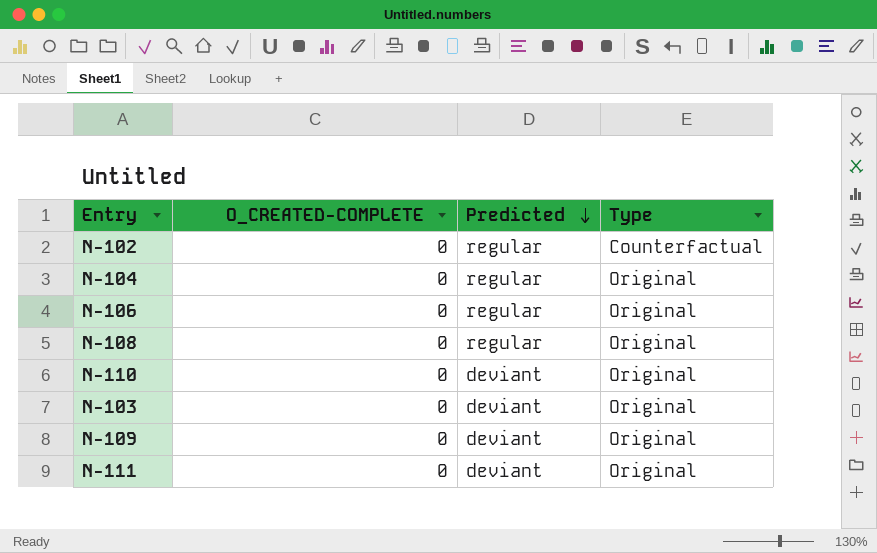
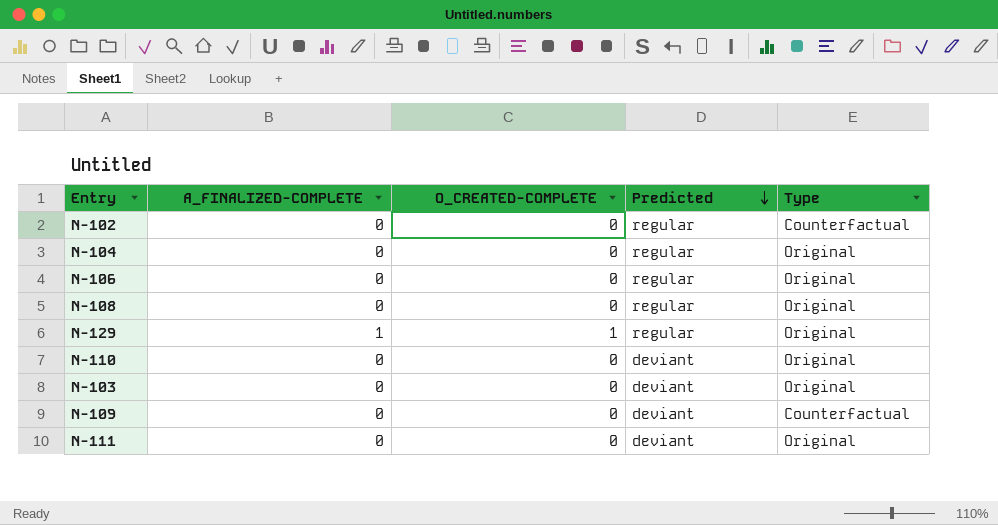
column A_FINALIZED-COMPLETE | position: none -> 2
row N-129: none -> 1 | 1 | regular | Original
N-109 | Type: Original -> Counterfactual

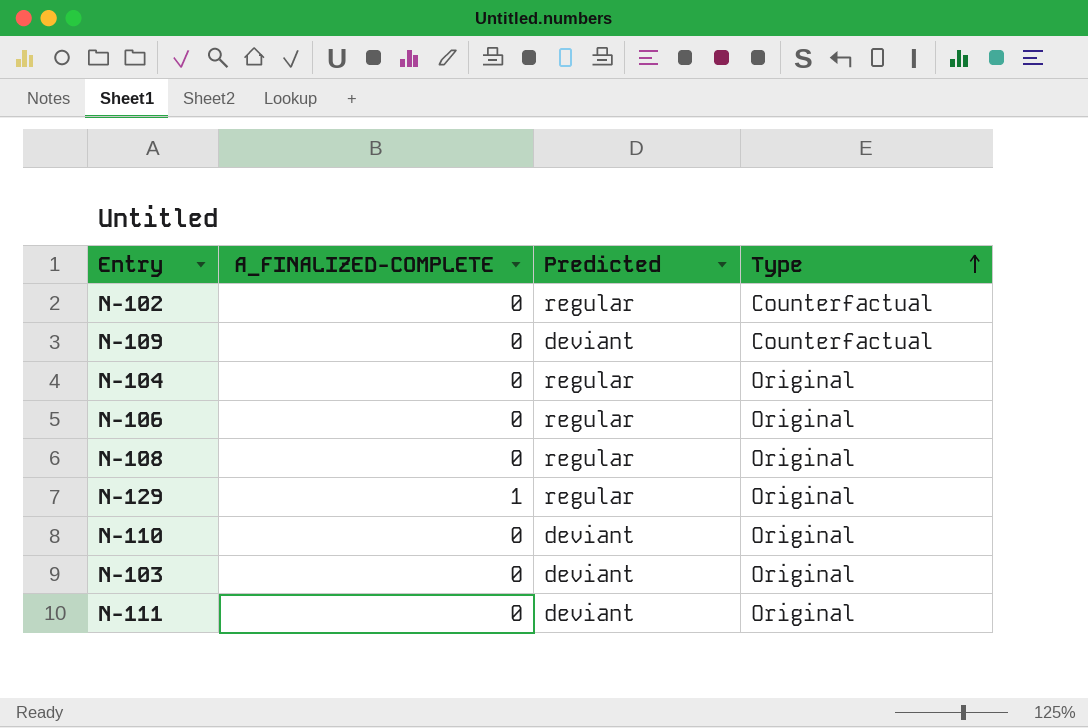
row order: Predicted descending -> Type ascending
column O_CREATED-COMPLETE | position: 3 -> none

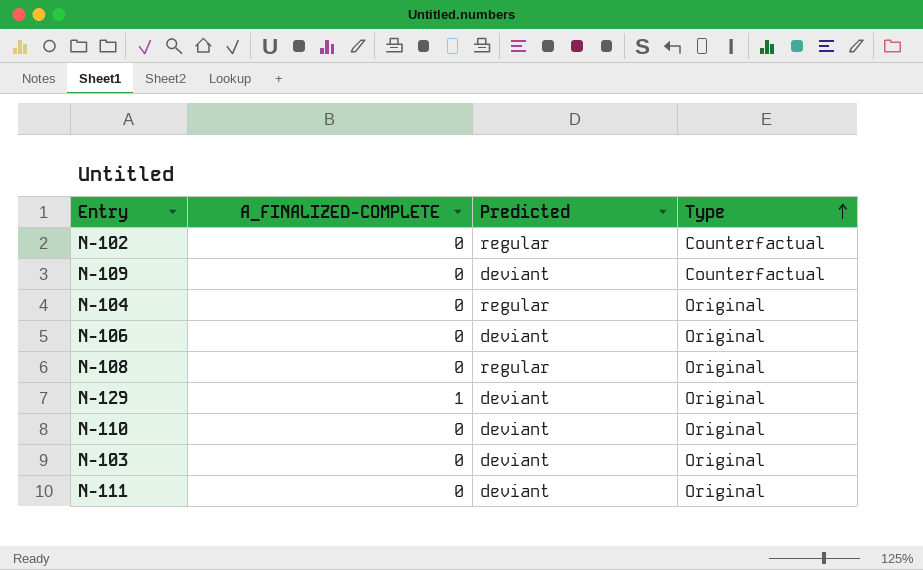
N-106 | Predicted: regular -> deviant
N-129 | Predicted: regular -> deviant

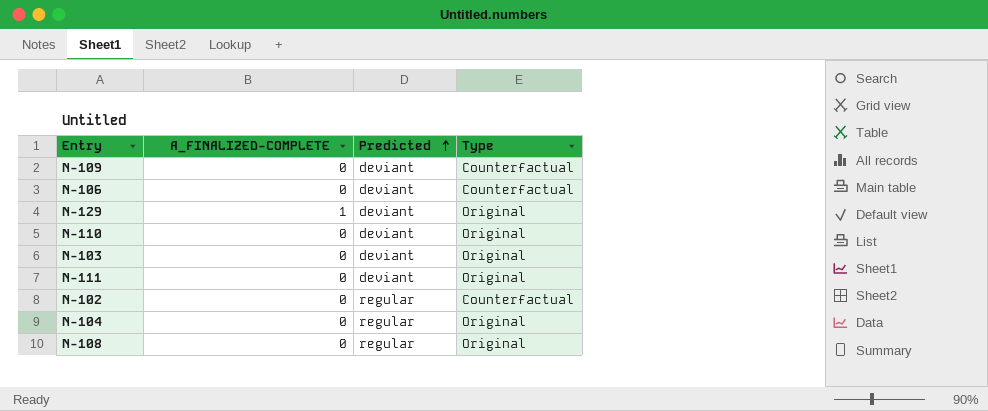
row order: Type ascending -> Predicted ascending
N-106 | Type: Original -> Counterfactual

